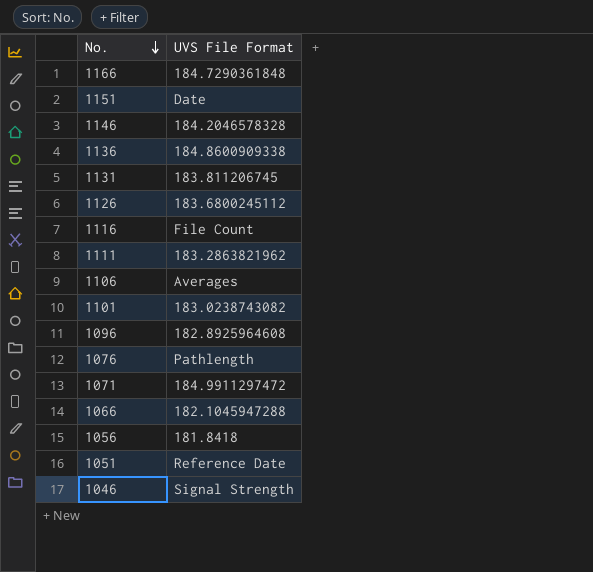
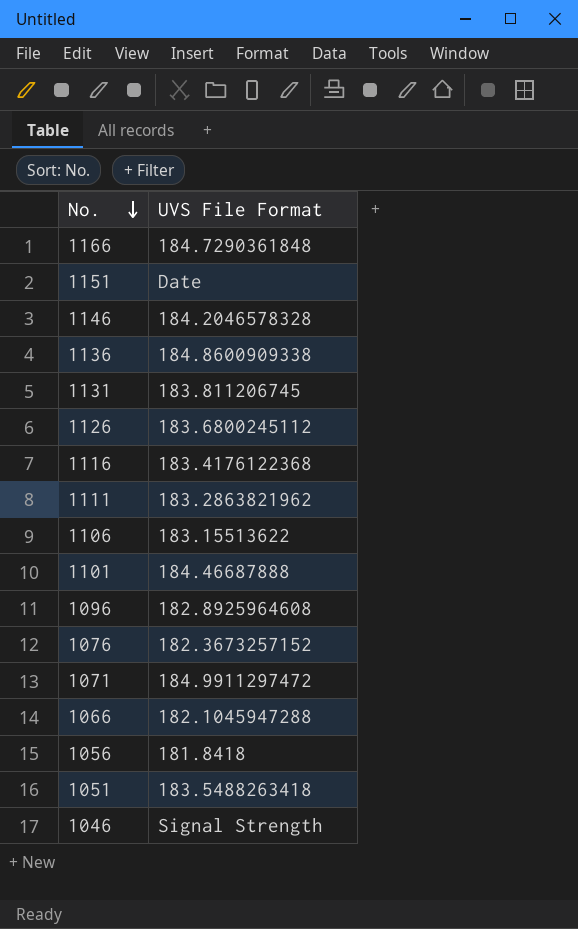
1116 | UVS File Format: File Count -> 183.4176122368
1106 | UVS File Format: Averages -> 183.15513622
1101 | UVS File Format: 183.0238743082 -> 184.46687888
1076 | UVS File Format: Pathlength -> 182.3673257152
1051 | UVS File Format: Reference Date -> 183.5488263418

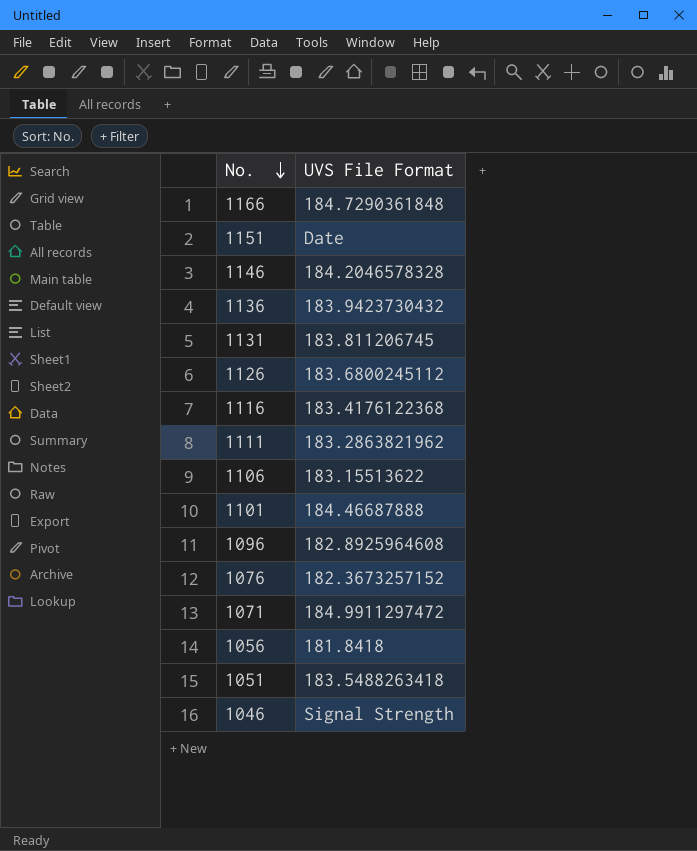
row 1066: 182.1045947288 -> none
1136 | UVS File Format: 184.8600909338 -> 183.9423730432

